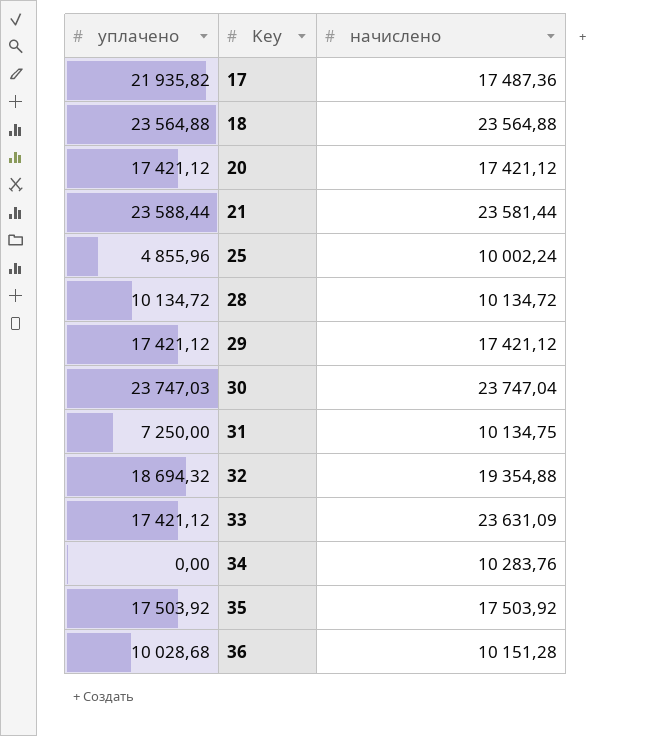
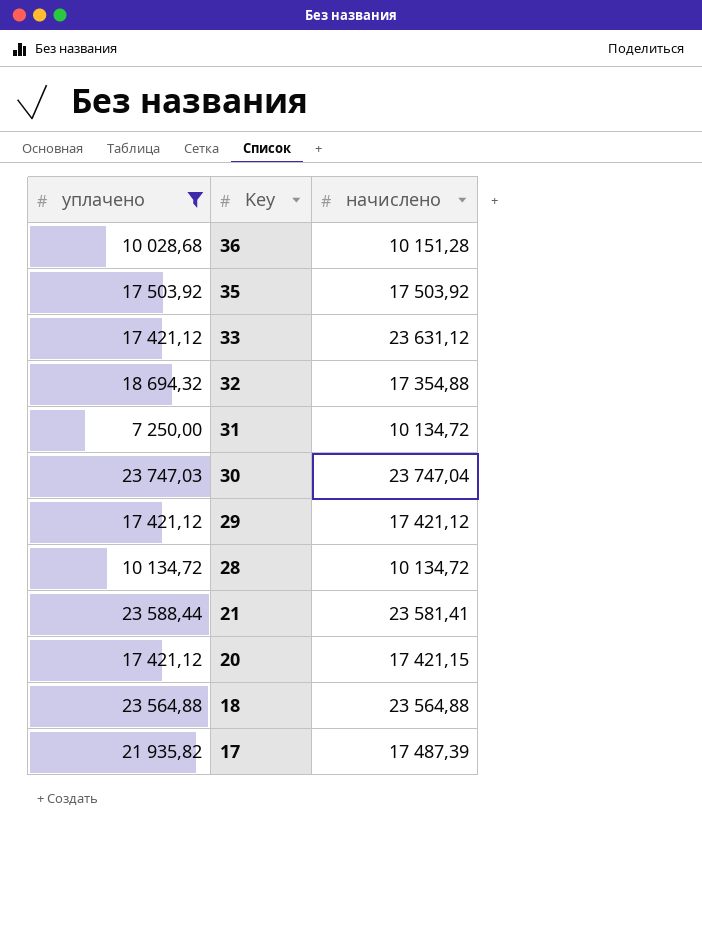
filter: none -> уплачено >= 7 250,00
row order: Key ascending -> Key descending
33 | начислено: 23 631,09 -> 23 631,12
32 | начислено: 19 354,88 -> 17 354,88
31 | начислено: 10 134,75 -> 10 134,72
21 | начислено: 23 581,44 -> 23 581,41
20 | начислено: 17 421,12 -> 17 421,15
17 | начислено: 17 487,36 -> 17 487,39

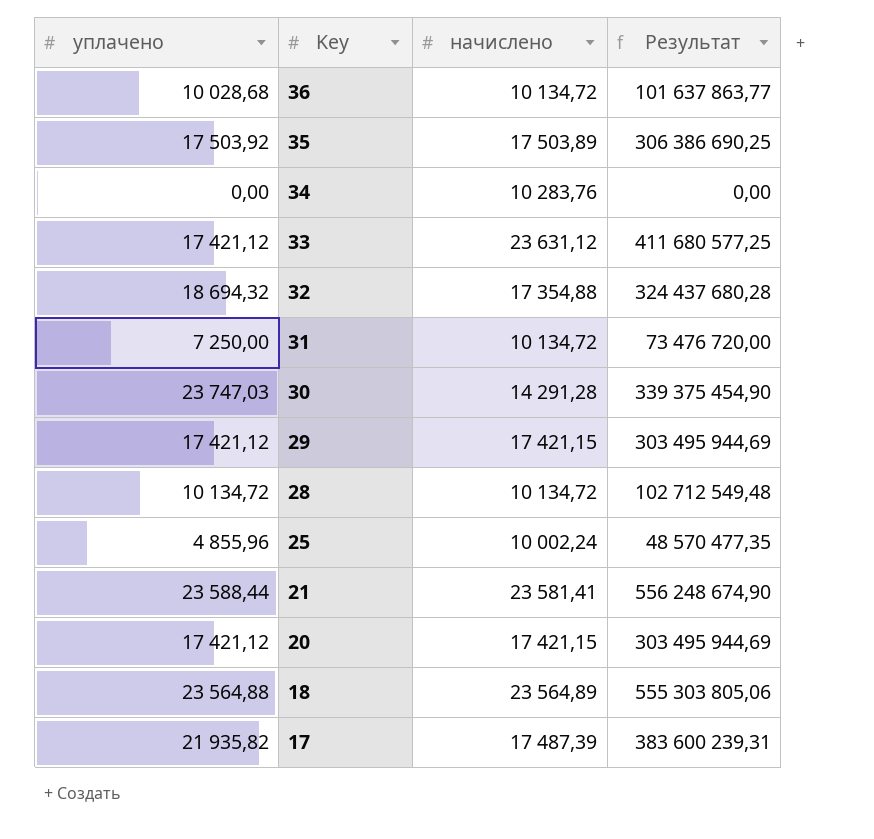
filter: уплачено >= 7 250,00 -> none
column Результат | formula: none -> [уплачено] * [начислено]
36 | начислено: 10 151,28 -> 10 134,72
35 | начислено: 17 503,92 -> 17 503,89
30 | начислено: 23 747,04 -> 14 291,28
29 | начислено: 17 421,12 -> 17 421,15
18 | начислено: 23 564,88 -> 23 564,89

